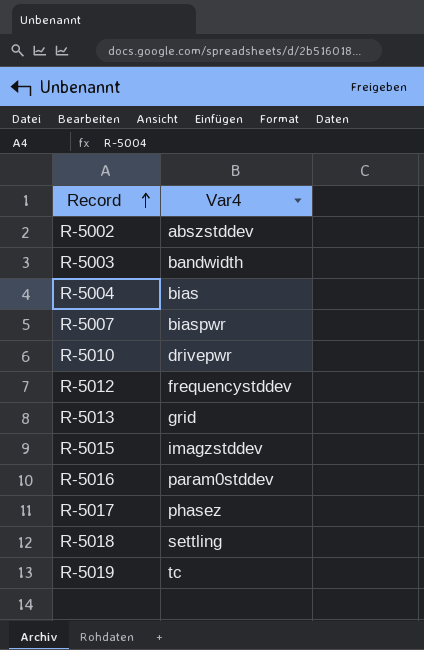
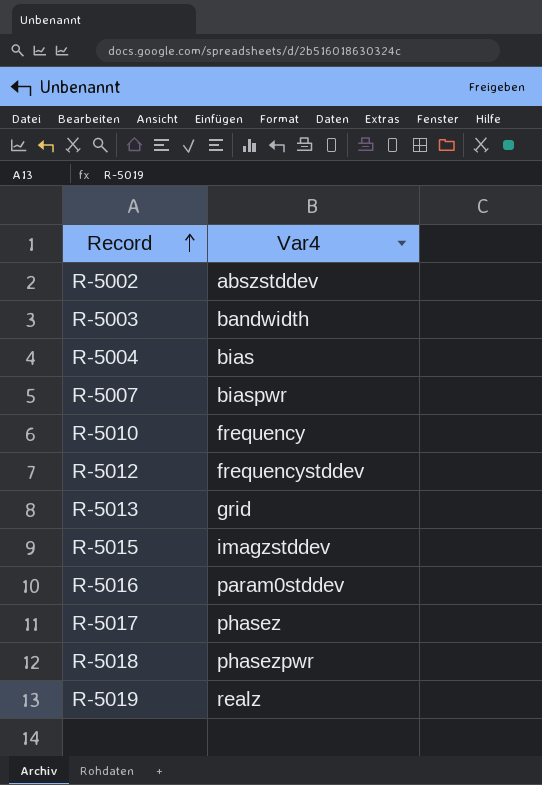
R-5010 | Var4: drivepwr -> frequency
R-5018 | Var4: settling -> phasezpwr
R-5019 | Var4: tc -> realz

